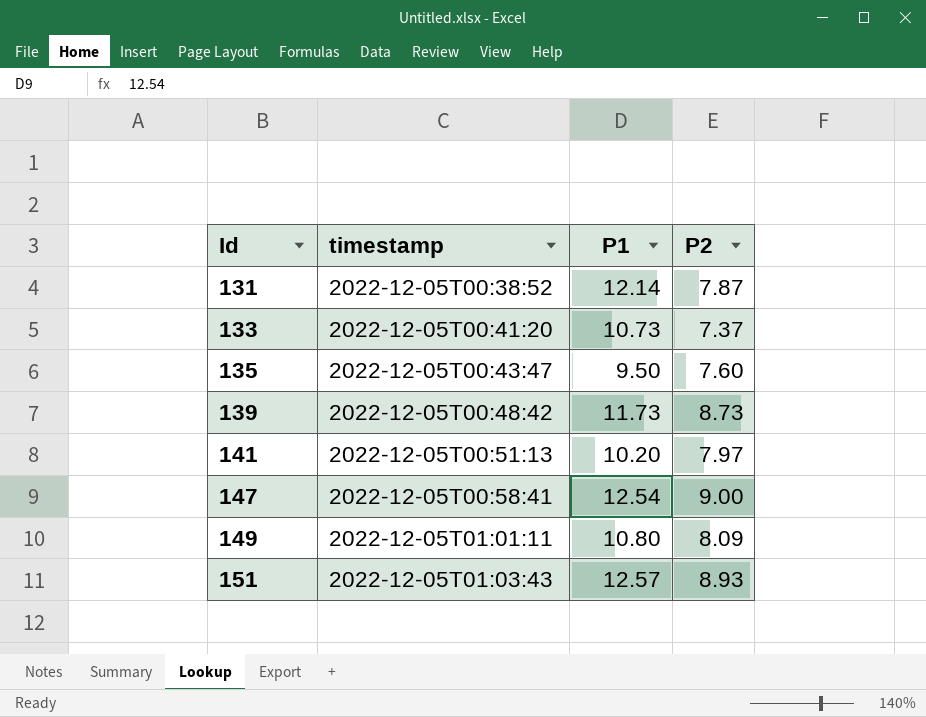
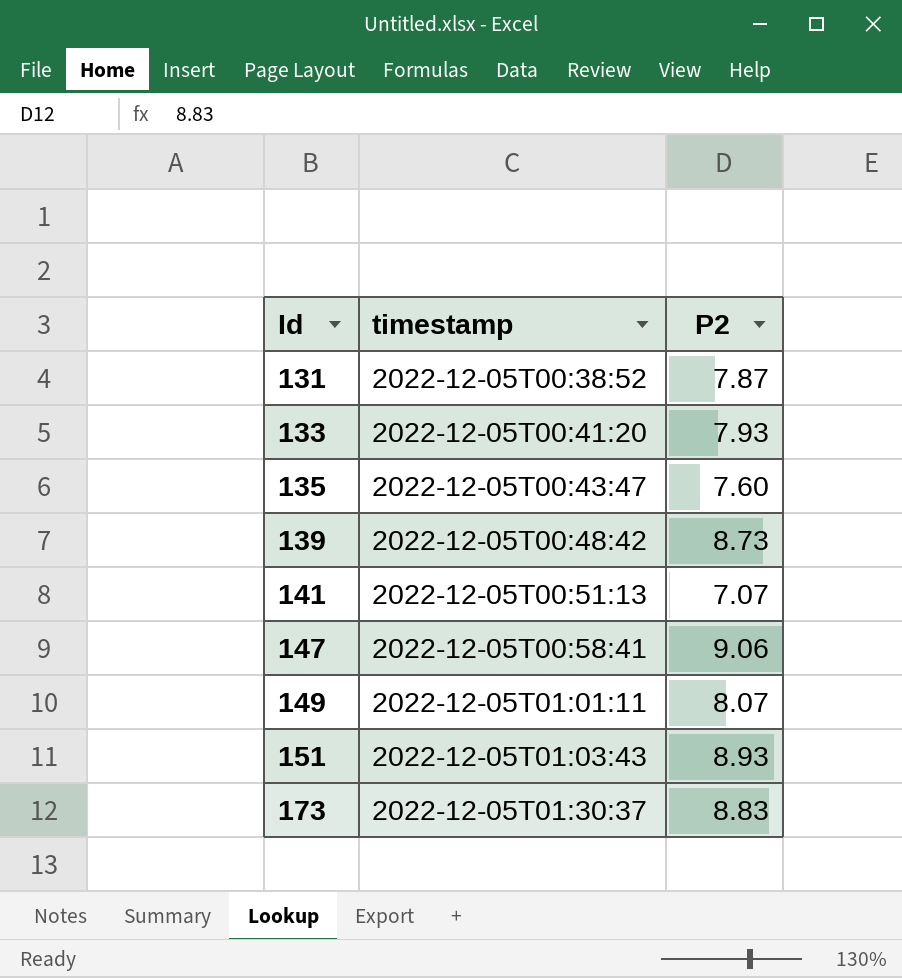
column P1 | position: 3 -> none
133 | P2: 7.37 -> 7.93
141 | P2: 7.97 -> 7.07
147 | P2: 9.00 -> 9.06
149 | P2: 8.09 -> 8.07
row 173: none -> 2022-12-05T01:30:37 | 8.83

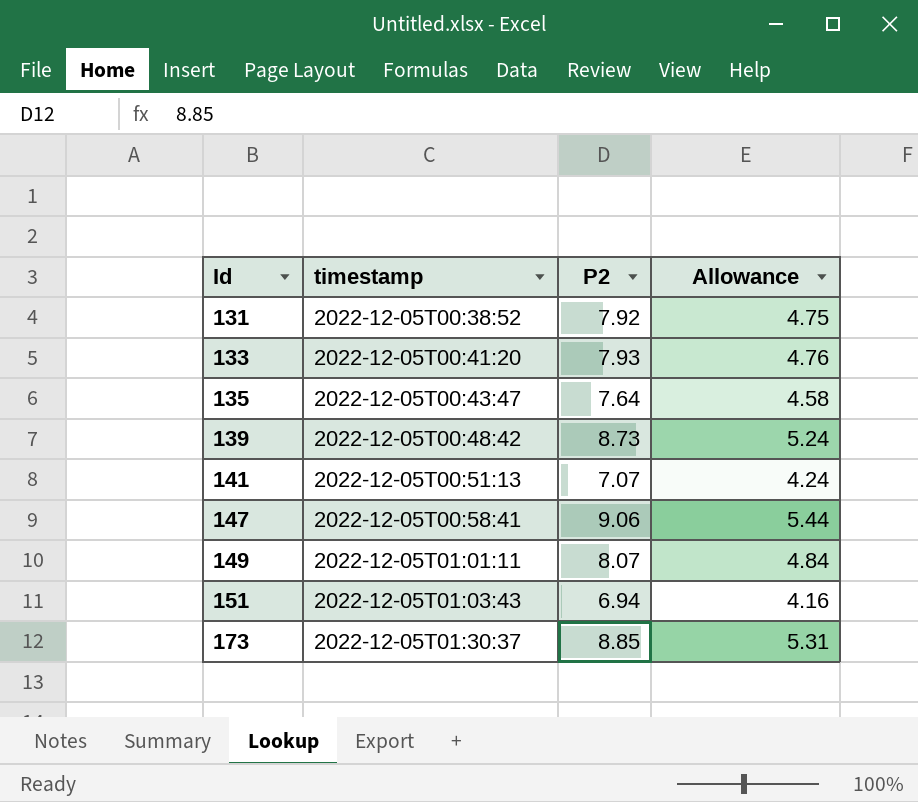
column Allowance | formula: none -> [P2] * 0.6
131 | P2: 7.87 -> 7.92
135 | P2: 7.60 -> 7.64
151 | P2: 8.93 -> 6.94
173 | P2: 8.83 -> 8.85

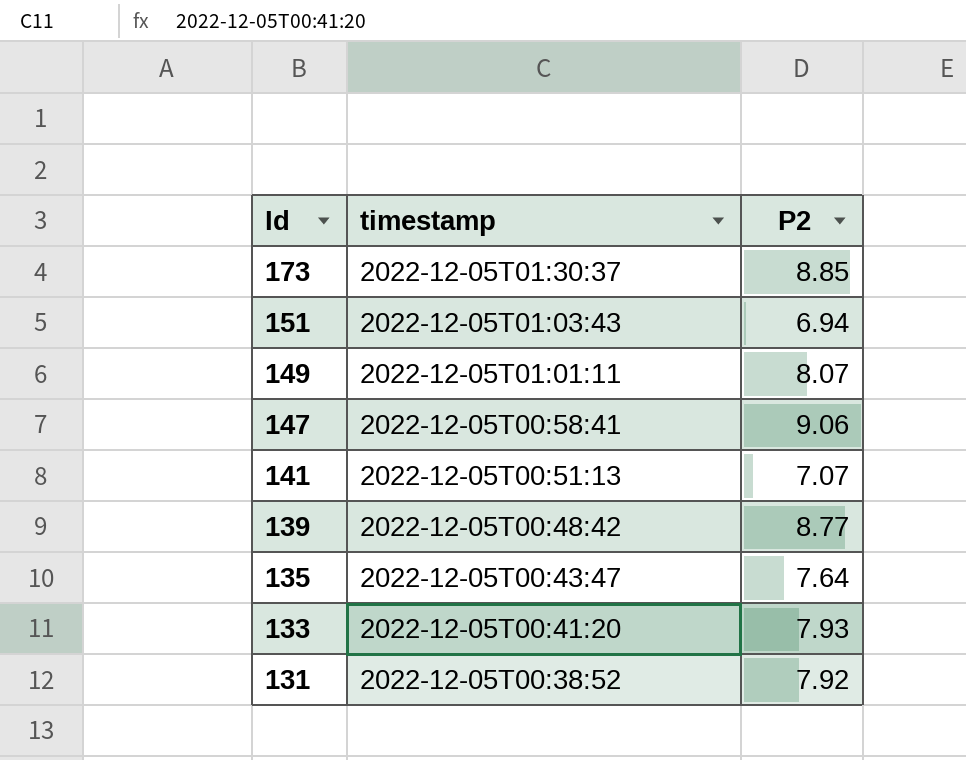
row order: Id ascending -> Id descending
column Allowance | formula: [P2] * 0.6 -> none
139 | P2: 8.73 -> 8.77

